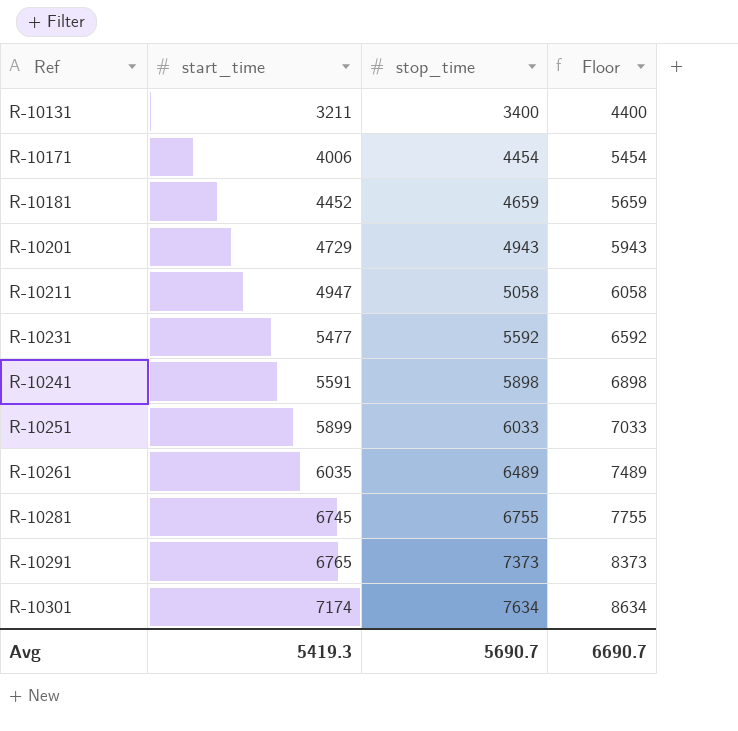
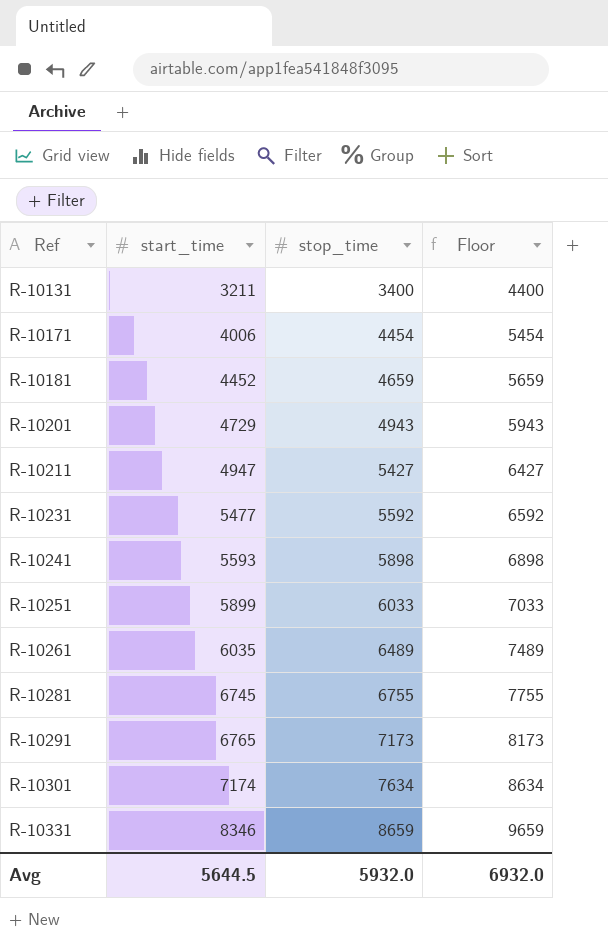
R-10211 | stop_time: 5058 -> 5427
R-10211 | Floor: 6058 -> 6427
R-10241 | start_time: 5591 -> 5593
R-10291 | stop_time: 7373 -> 7173
R-10291 | Floor: 8373 -> 8173
row R-10331: none -> 8346 | 8659 | 9659
Avg | start_time: 5419.3 -> 5644.5
Avg | stop_time: 5690.7 -> 5932.0
Avg | Floor: 6690.7 -> 6932.0

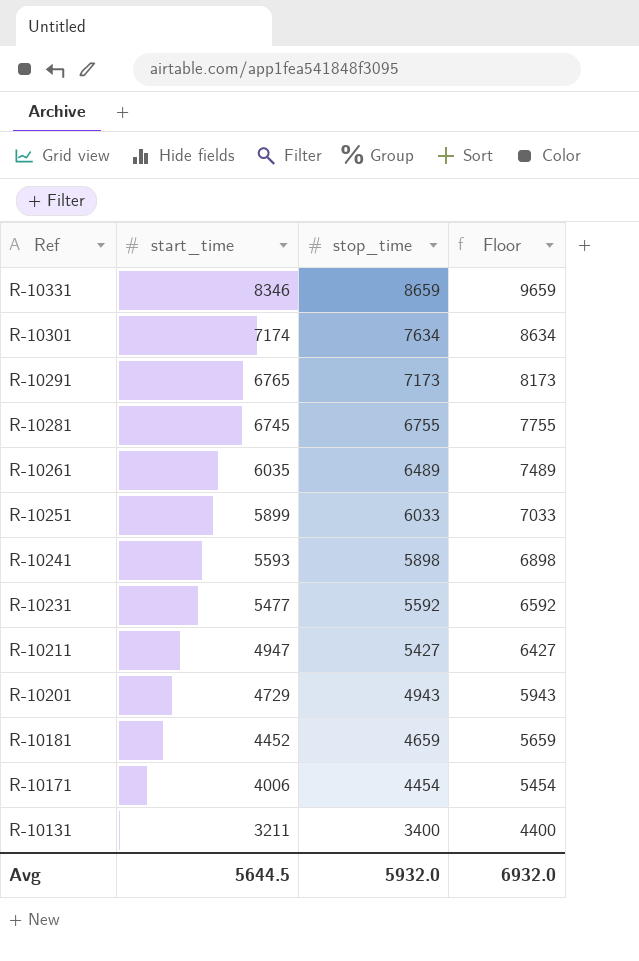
row order: Ref ascending -> Ref descending

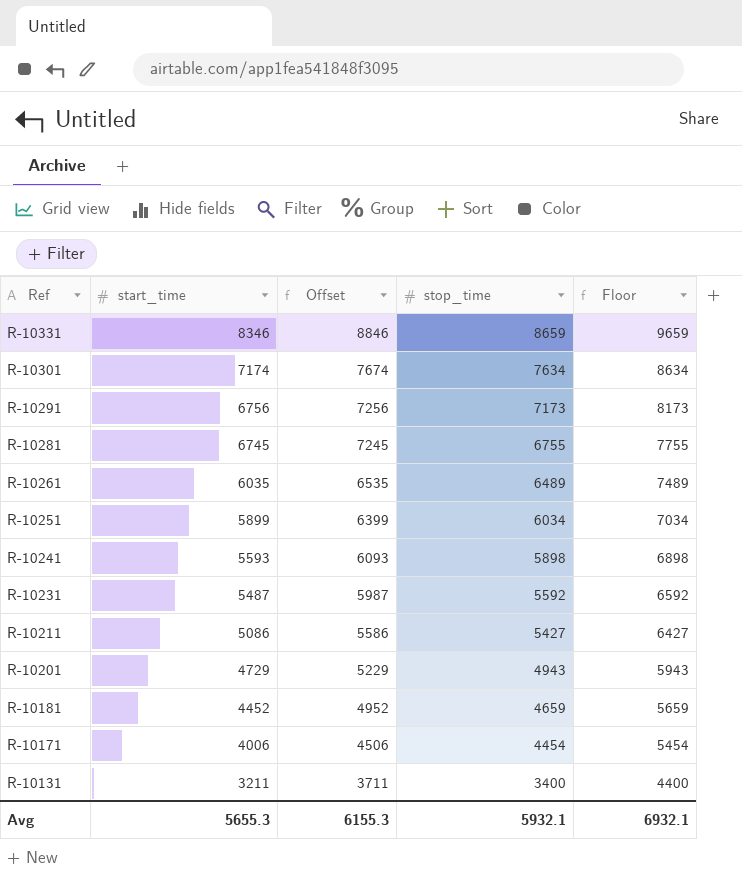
column Offset | formula: none -> [start_time] + 500
R-10291 | start_time: 6765 -> 6756
R-10251 | stop_time: 6033 -> 6034
R-10251 | Floor: 7033 -> 7034
R-10231 | start_time: 5477 -> 5487
R-10211 | start_time: 4947 -> 5086
Avg | start_time: 5644.5 -> 5655.3
Avg | stop_time: 5932.0 -> 5932.1
Avg | Floor: 6932.0 -> 6932.1

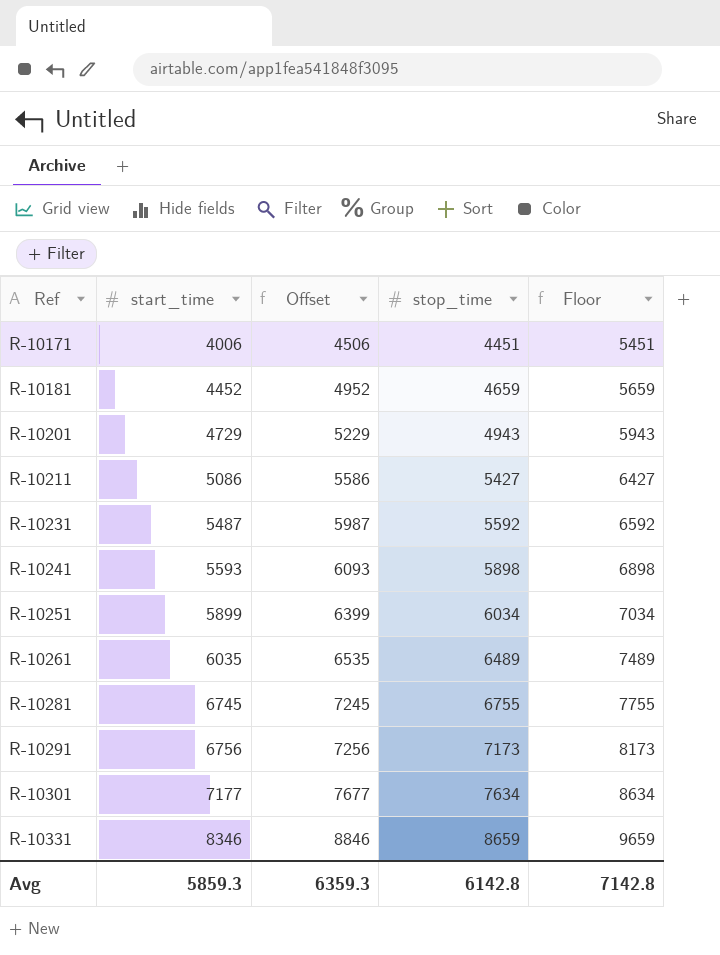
row order: Ref descending -> Ref ascending
row R-10131: 3211 | 3711 | 3400 | 4400 -> none
R-10171 | stop_time: 4454 -> 4451
R-10171 | Floor: 5454 -> 5451
R-10301 | start_time: 7174 -> 7177
R-10301 | Offset: 7674 -> 7677
Avg | start_time: 5655.3 -> 5859.3
Avg | Offset: 6155.3 -> 6359.3
Avg | stop_time: 5932.1 -> 6142.8
Avg | Floor: 6932.1 -> 7142.8

